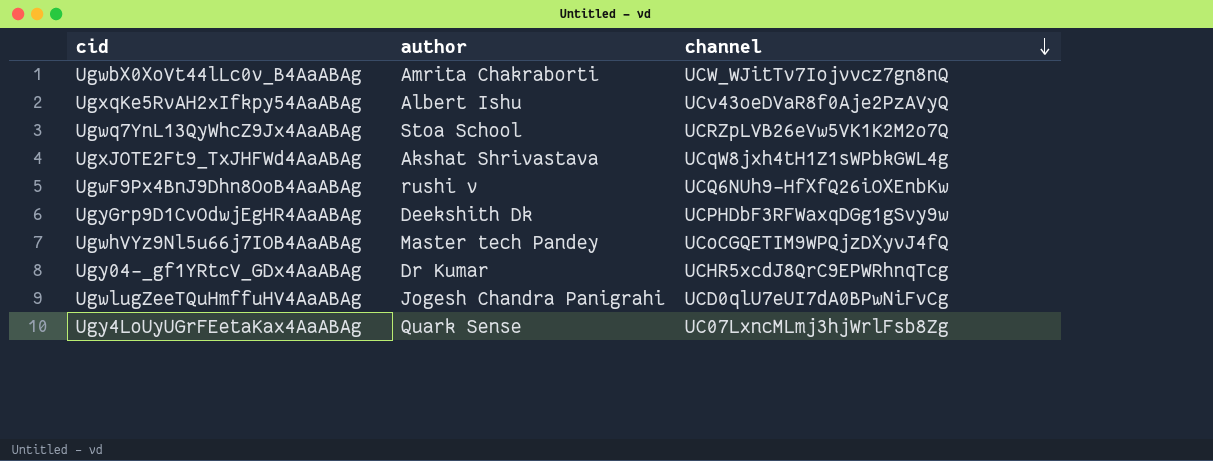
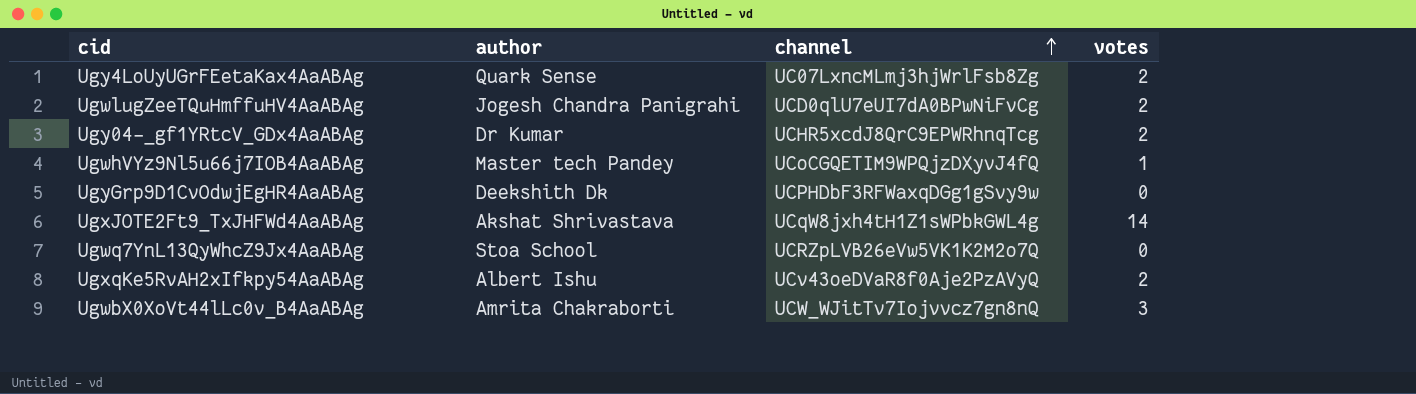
row order: channel descending -> channel ascending
column votes | position: none -> 4
row UgwF9Px4BnJ9Dhn8OoB4AaABAg: rushi v | UCQ6NUh9-HfXfQ26iOXEnbKw -> none

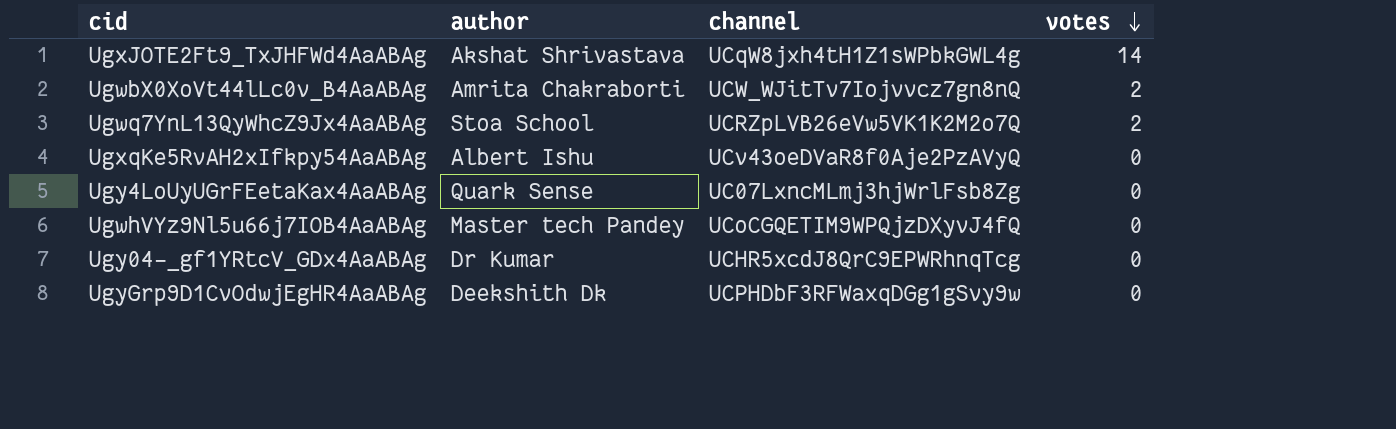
row order: channel ascending -> votes descending
row UgwlugZeeTQuHmffuHV4AaABAg: Jogesh Chandra Panigrahi | UCD0qlU7eUI7dA0BPwNiFvCg | 2 -> none
UgwbX0XoVt44lLc0v_B4AaABAg | votes: 3 -> 2
Ugwq7YnL13QyWhcZ9Jx4AaABAg | votes: 0 -> 2
UgxqKe5RvAH2xIfkpy54AaABAg | votes: 2 -> 0
Ugy4LoUyUGrFEetaKax4AaABAg | votes: 2 -> 0
UgwhVYz9Nl5u66j7IOB4AaABAg | votes: 1 -> 0
Ugy04-_gf1YRtcV_GDx4AaABAg | votes: 2 -> 0

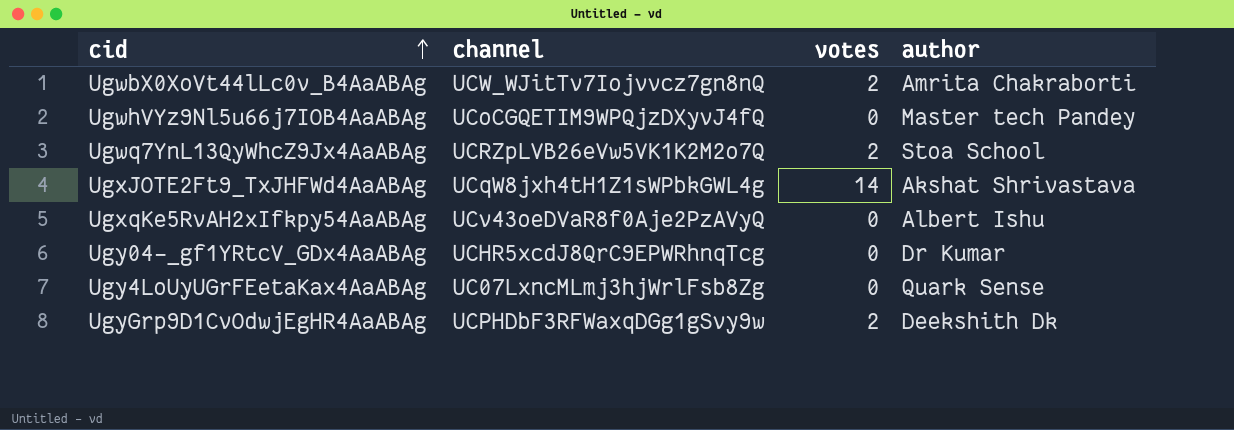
row order: votes descending -> cid ascending
column author | position: 2 -> 4
UgyGrp9D1CvOdwjEgHR4AaABAg | votes: 0 -> 2

